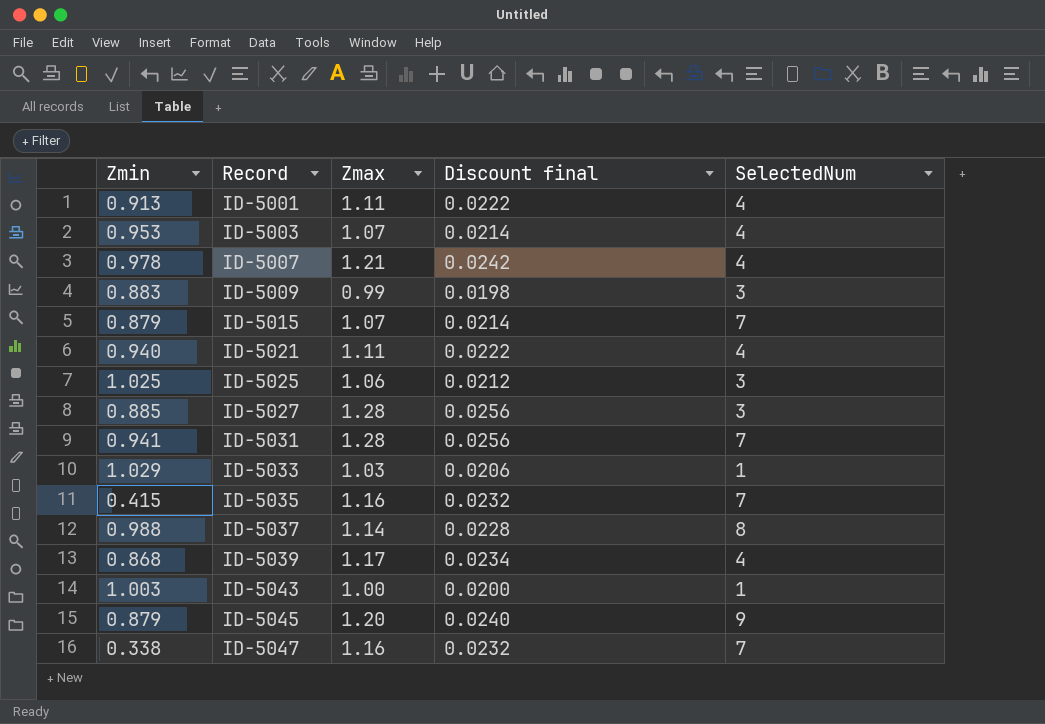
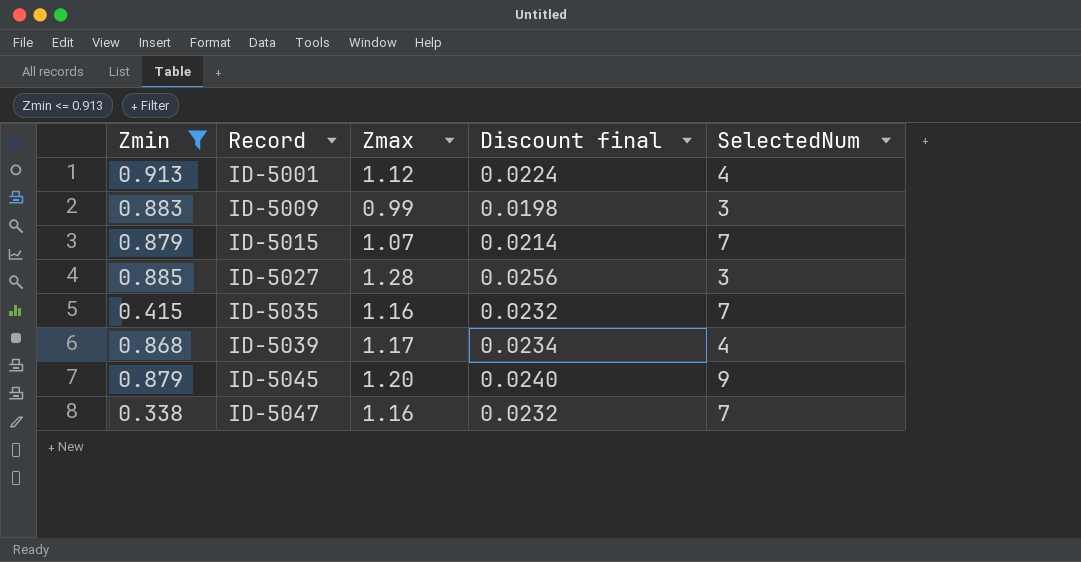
filter: none -> Zmin <= 0.913
ID-5001 | Zmax: 1.11 -> 1.12
ID-5001 | Discount final: 0.0222 -> 0.0224

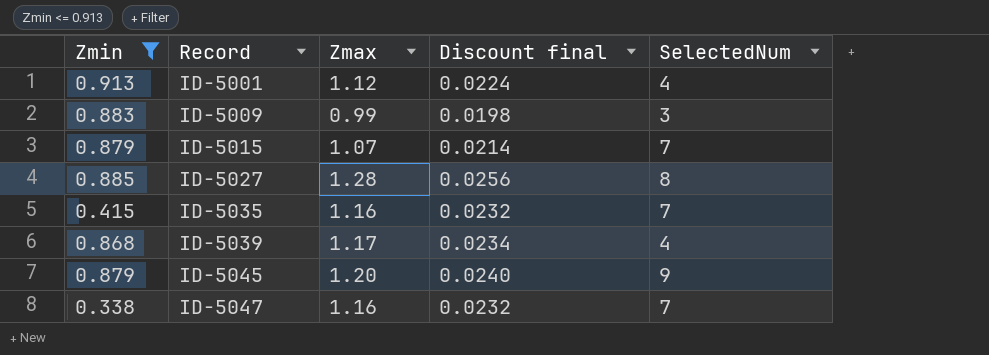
ID-5027 | SelectedNum: 3 -> 8

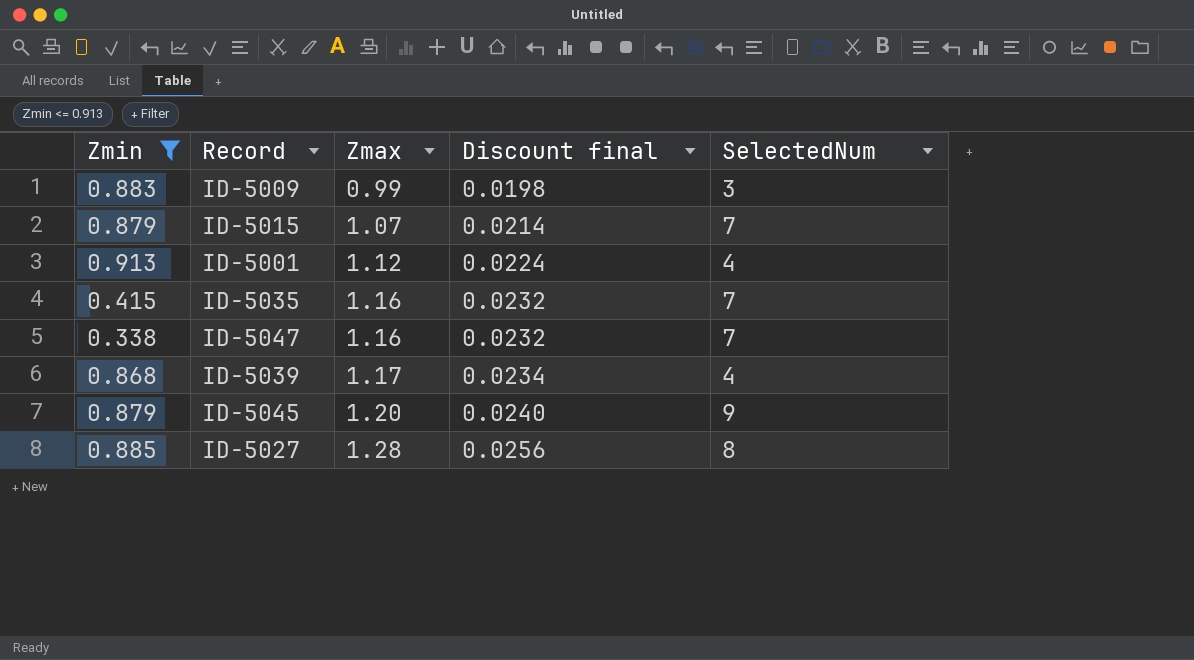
row order: Record ascending -> Zmax ascending

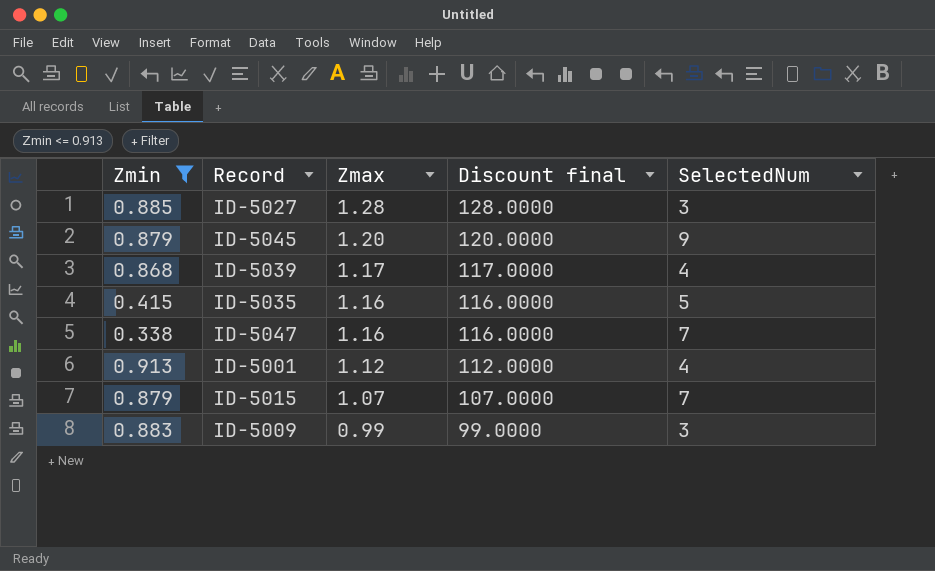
row order: Zmax ascending -> Zmax descending
column Discount final | formula: [Zmax] * 0.02 -> [Zmax] * 100
ID-5027 | SelectedNum: 8 -> 3
ID-5035 | SelectedNum: 7 -> 5

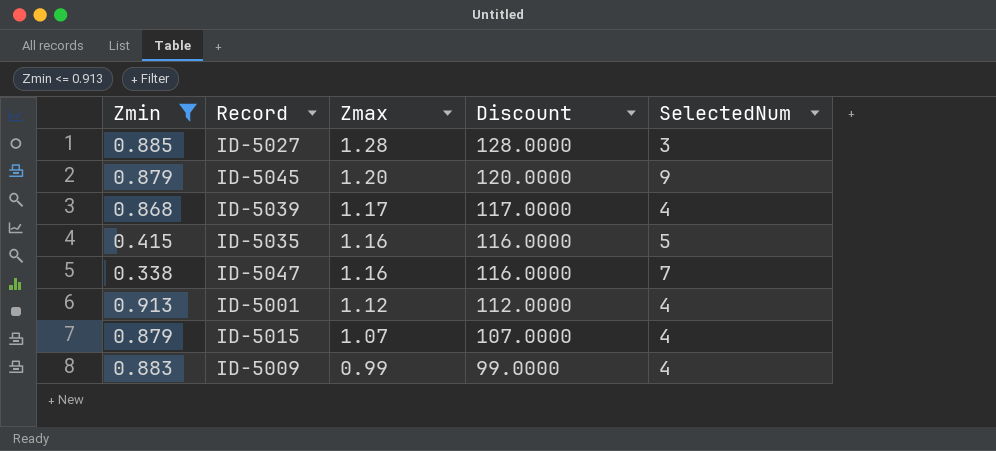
column name: Discount final -> Discount
ID-5015 | SelectedNum: 7 -> 4
ID-5009 | SelectedNum: 3 -> 4

